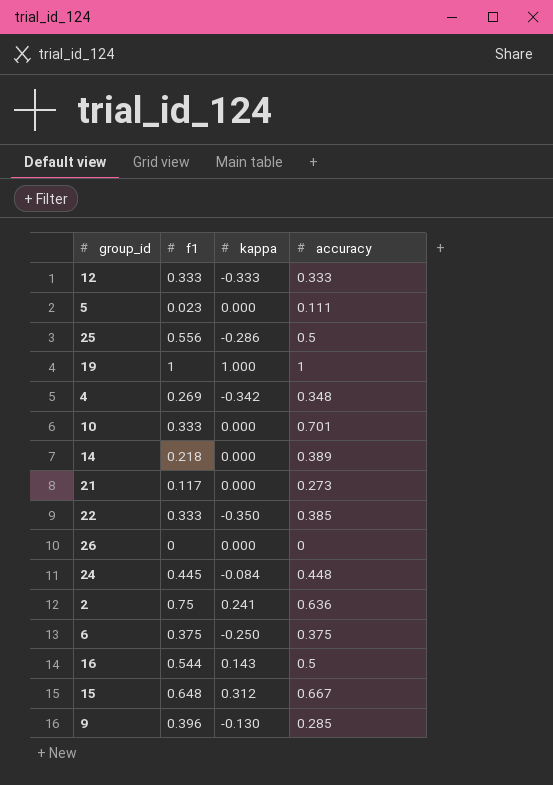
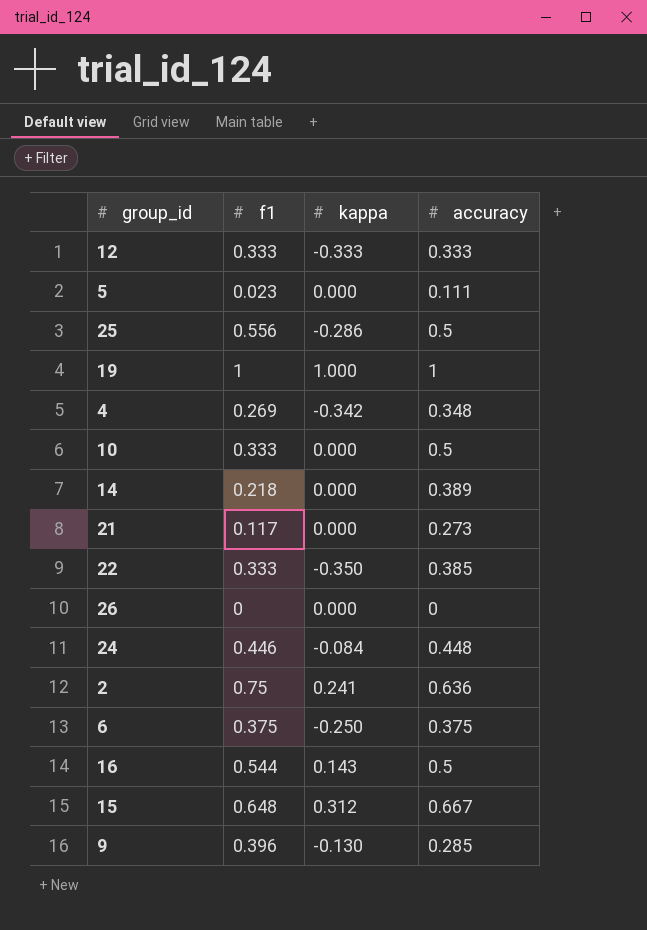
10 | accuracy: 0.701 -> 0.5
24 | f1: 0.445 -> 0.446

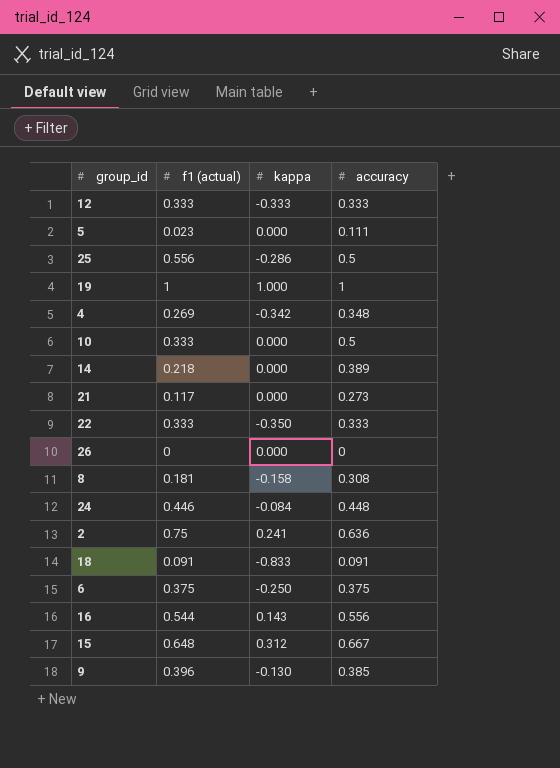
column name: f1 -> f1 (actual)
22 | accuracy: 0.385 -> 0.333
row 8: none -> 0.181 | -0.158 | 0.308
row 18: none -> 0.091 | -0.833 | 0.091
16 | accuracy: 0.5 -> 0.556
9 | accuracy: 0.285 -> 0.385

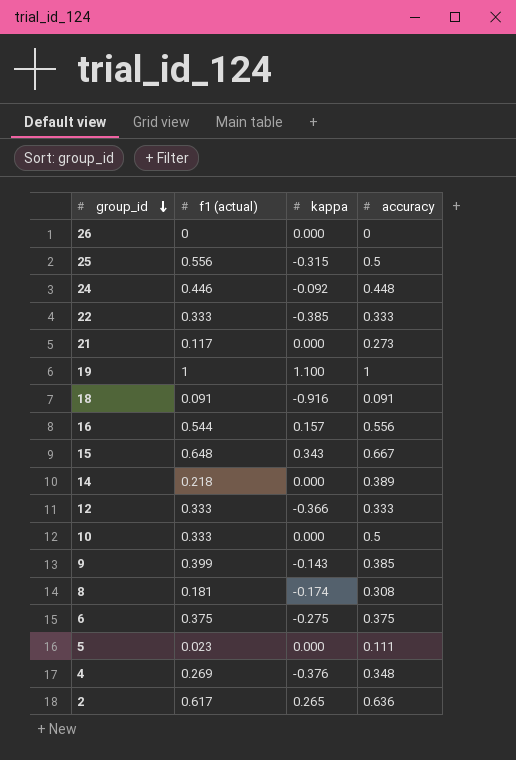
row order: none -> group_id descending
25 | kappa: -0.286 -> -0.315
24 | kappa: -0.084 -> -0.092
22 | kappa: -0.350 -> -0.385
19 | kappa: 1.000 -> 1.100
18 | kappa: -0.833 -> -0.916
16 | kappa: 0.143 -> 0.157
15 | kappa: 0.312 -> 0.343
12 | kappa: -0.333 -> -0.366
9 | f1 (actual): 0.396 -> 0.399
9 | kappa: -0.130 -> -0.143
8 | kappa: -0.158 -> -0.174
6 | kappa: -0.250 -> -0.275
4 | kappa: -0.342 -> -0.376
2 | f1 (actual): 0.75 -> 0.617
2 | kappa: 0.241 -> 0.265

